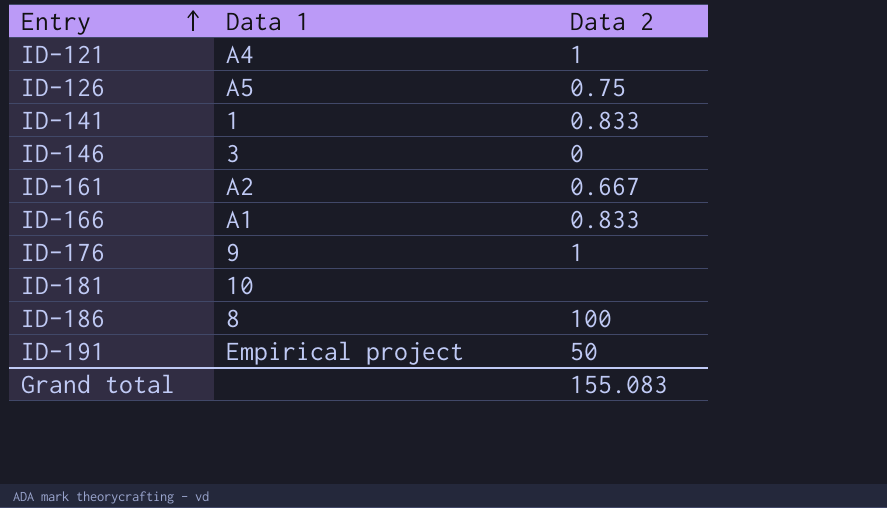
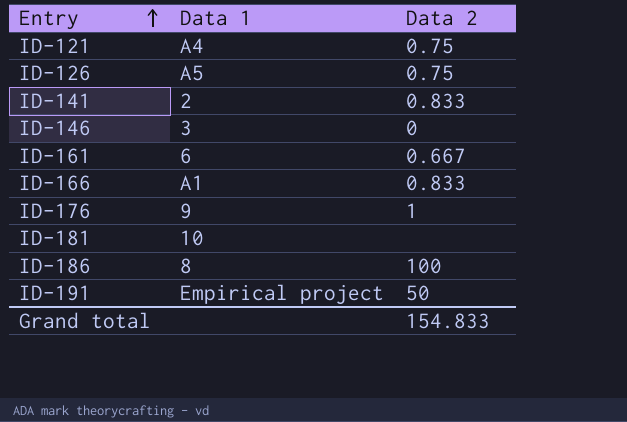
ID-121 | Data 2: 1 -> 0.75
ID-141 | Data 1: 1 -> 2
ID-161 | Data 1: A2 -> 6
Grand total | Data 2: 155.083 -> 154.833

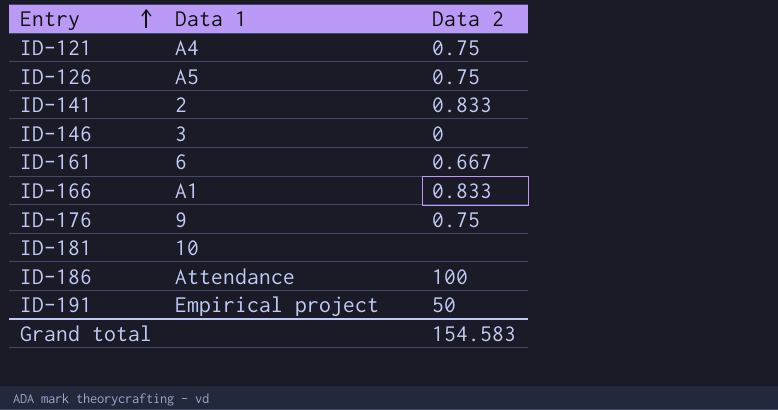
ID-176 | Data 2: 1 -> 0.75
ID-186 | Data 1: 8 -> Attendance
Grand total | Data 2: 154.833 -> 154.583

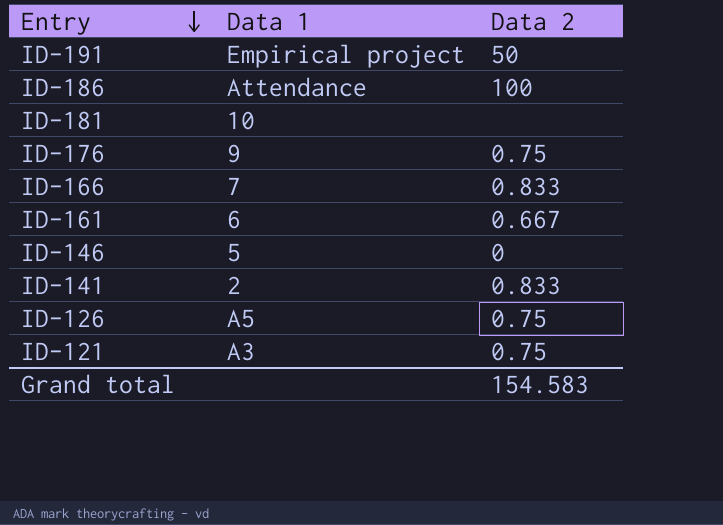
row order: Entry ascending -> Entry descending
ID-166 | Data 1: A1 -> 7
ID-146 | Data 1: 3 -> 5
ID-121 | Data 1: A4 -> A3

